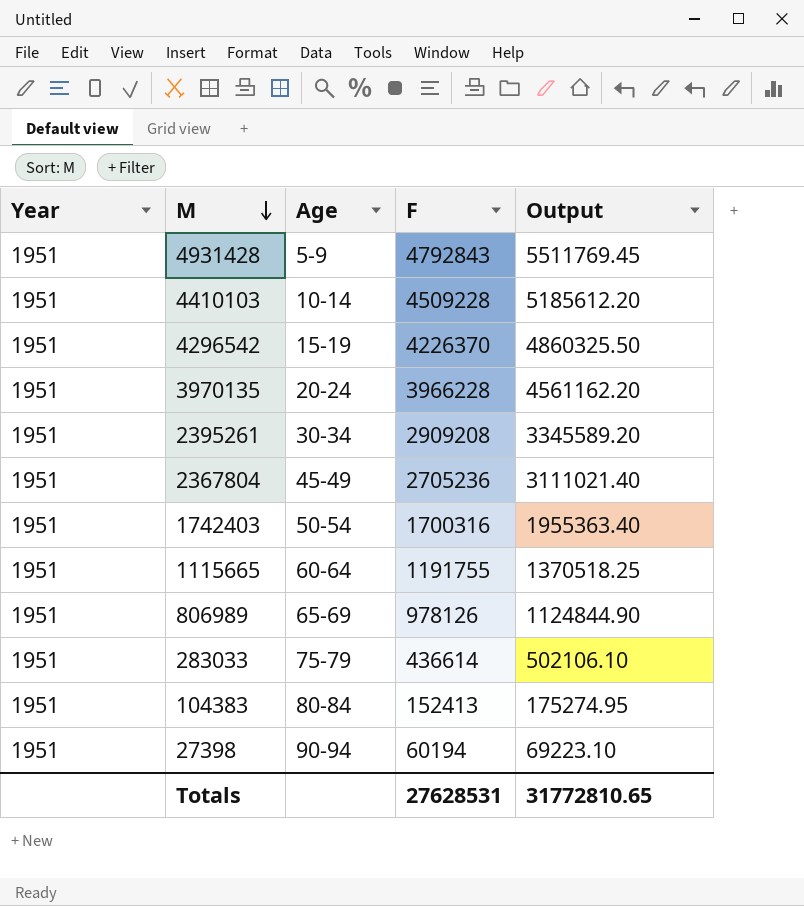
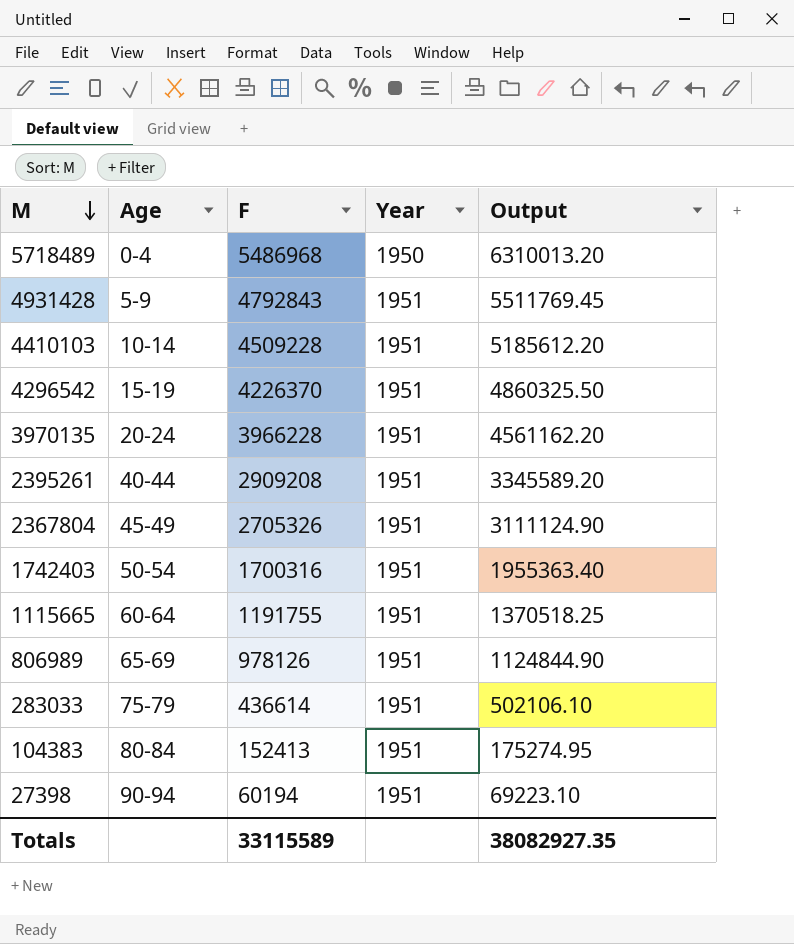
column Year | position: 1 -> 4
row 5718489: none -> 0-4 | 5486968 | 1950 | 6310013.20
2395261 | Age: 30-34 -> 40-44
2367804 | F: 2705236 -> 2705326
2367804 | Output: 3111021.40 -> 3111124.90
Totals | F: 27628531 -> 33115589
Totals | Output: 31772810.65 -> 38082927.35

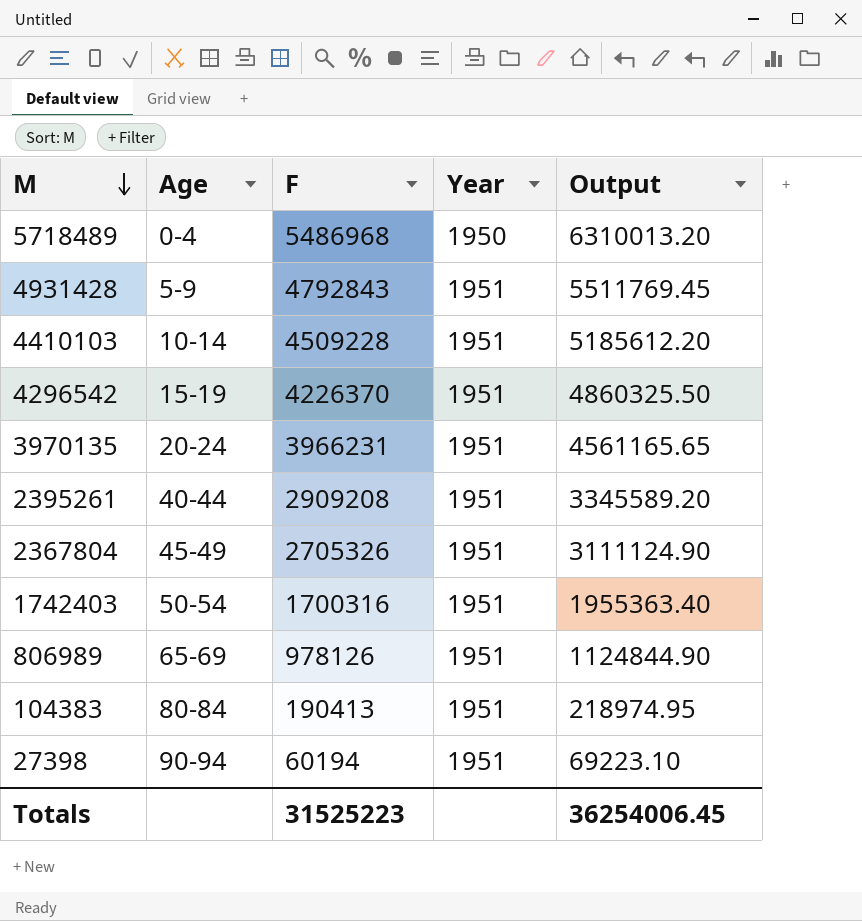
row 1115665: 60-64 | 1191755 | 1951 | 1370518.25 -> none
row 283033: 75-79 | 436614 | 1951 | 502106.10 -> none
3970135 | F: 3966228 -> 3966231
3970135 | Output: 4561162.20 -> 4561165.65
104383 | F: 152413 -> 190413
104383 | Output: 175274.95 -> 218974.95
Totals | F: 33115589 -> 31525223
Totals | Output: 38082927.35 -> 36254006.45

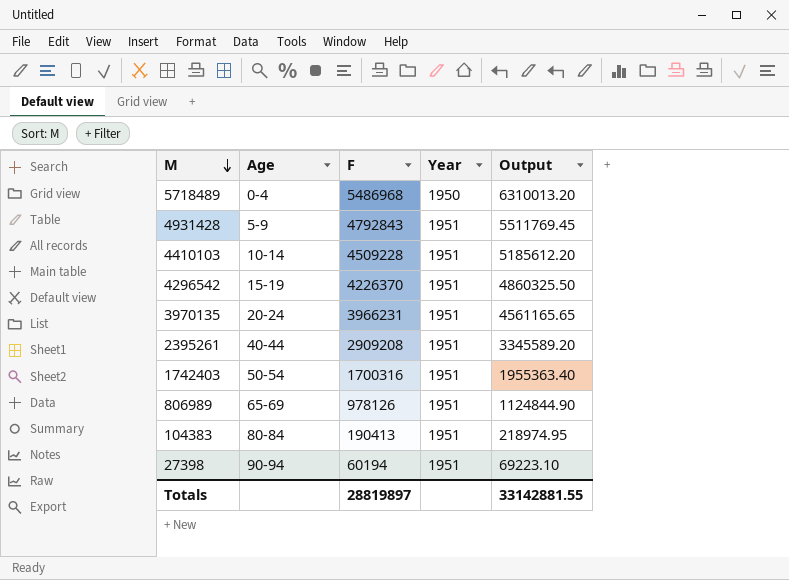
row 2367804: 45-49 | 2705326 | 1951 | 3111124.90 -> none
Totals | F: 31525223 -> 28819897
Totals | Output: 36254006.45 -> 33142881.55

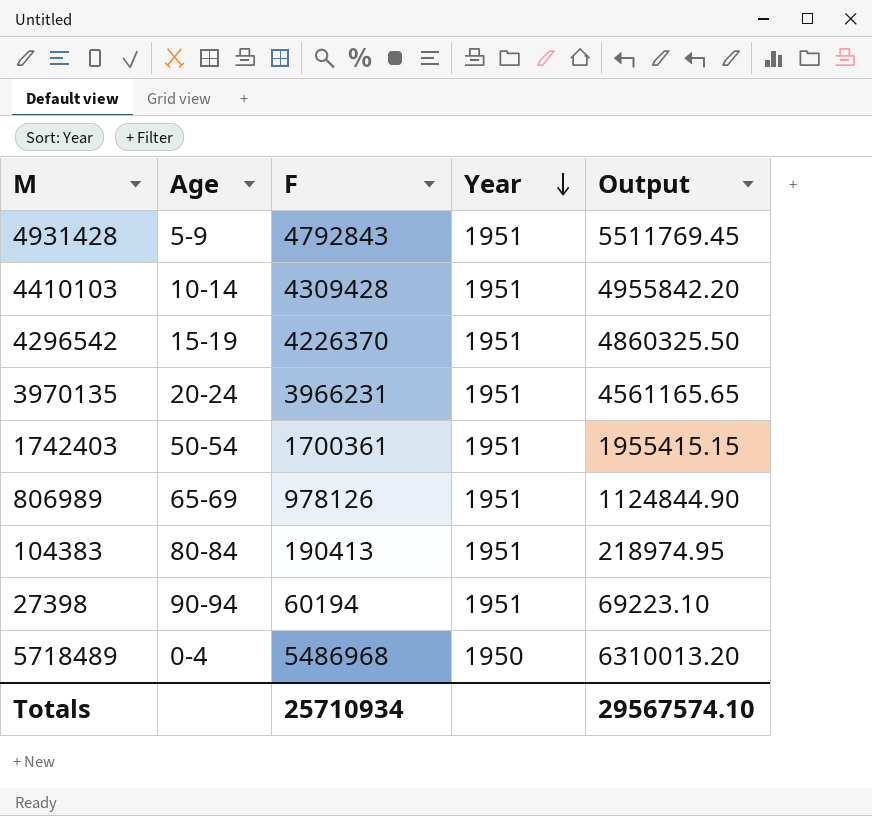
row order: M descending -> Year descending
row 2395261: 40-44 | 2909208 | 1951 | 3345589.20 -> none
4410103 | F: 4509228 -> 4309428
4410103 | Output: 5185612.20 -> 4955842.20
1742403 | F: 1700316 -> 1700361
1742403 | Output: 1955363.40 -> 1955415.15
Totals | F: 28819897 -> 25710934
Totals | Output: 33142881.55 -> 29567574.10

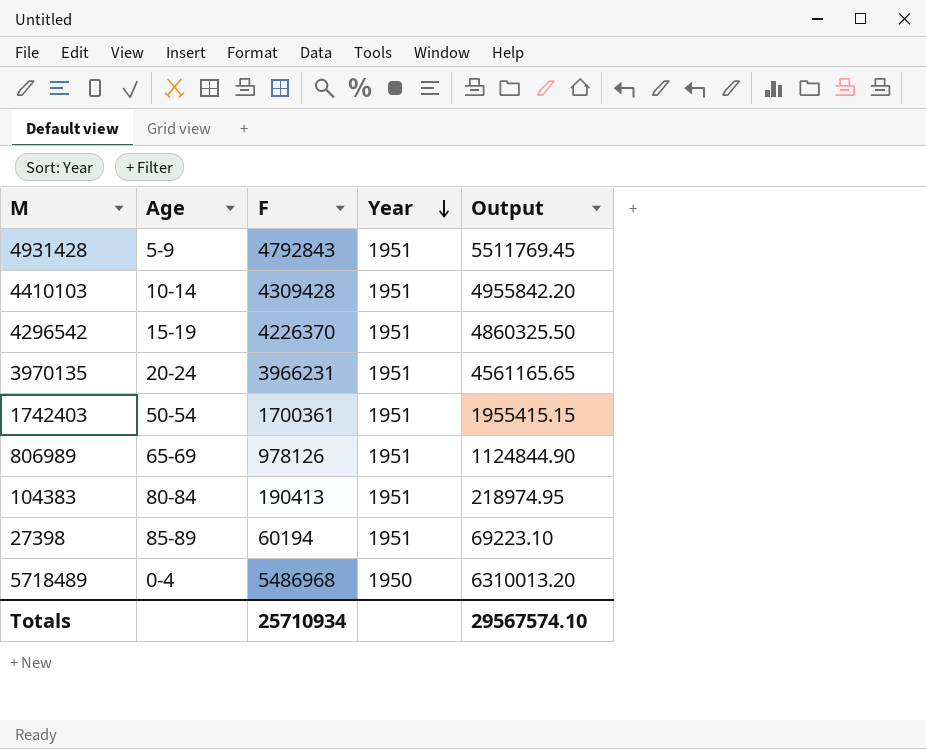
27398 | Age: 90-94 -> 85-89

